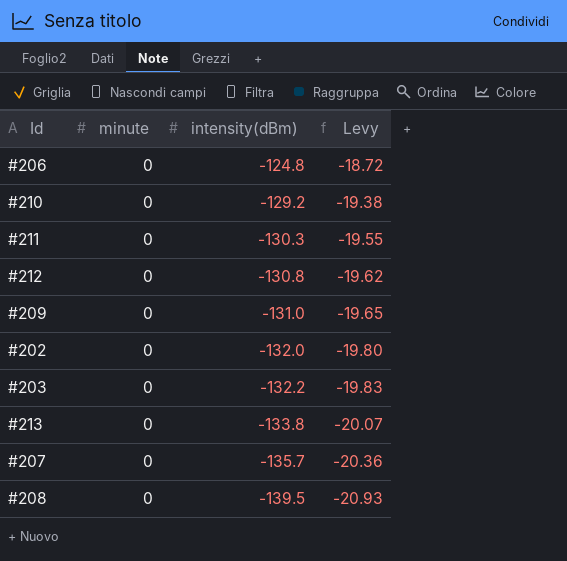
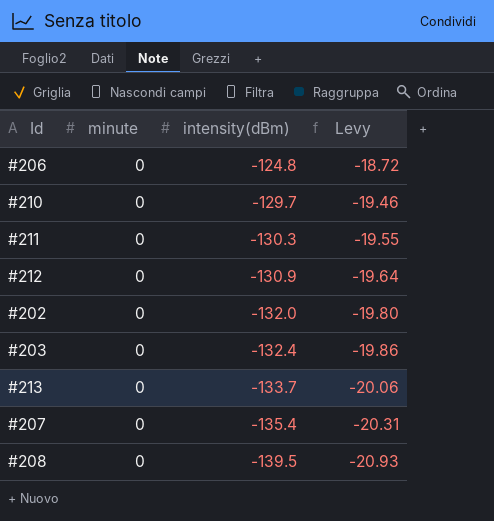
row #209: 0 | -131.0 | -19.65 -> none
#210 | intensity(dBm): -129.2 -> -129.7
#210 | Levy: -19.38 -> -19.46
#212 | intensity(dBm): -130.8 -> -130.9
#212 | Levy: -19.62 -> -19.64
#203 | intensity(dBm): -132.2 -> -132.4
#203 | Levy: -19.83 -> -19.86
#213 | intensity(dBm): -133.8 -> -133.7
#213 | Levy: -20.07 -> -20.06
#207 | intensity(dBm): -135.7 -> -135.4
#207 | Levy: -20.36 -> -20.31

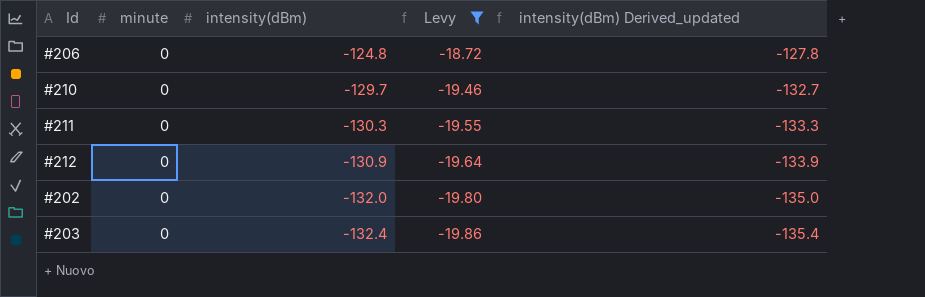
filter: none -> Levy >= -19.86
column intensity(dBm) Derived_updated | formula: none -> [intensity(dBm)] - 3

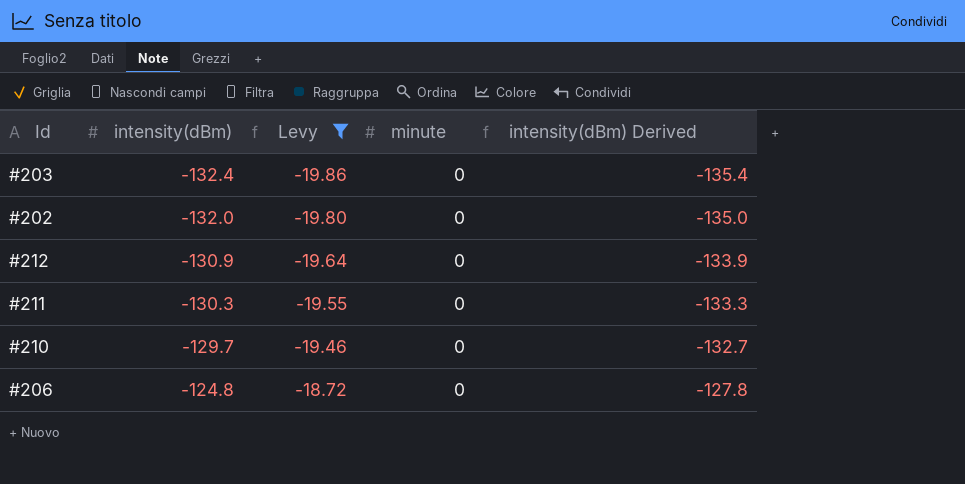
row order: intensity(dBm) descending -> intensity(dBm) ascending
column minute | position: 2 -> 4
column name: intensity(dBm) Derived_updated -> intensity(dBm) Derived

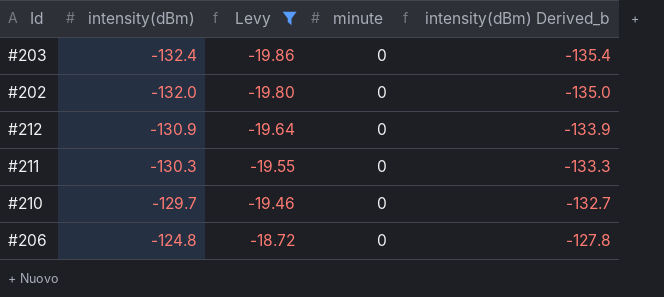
column name: intensity(dBm) Derived -> intensity(dBm) Derived_b

